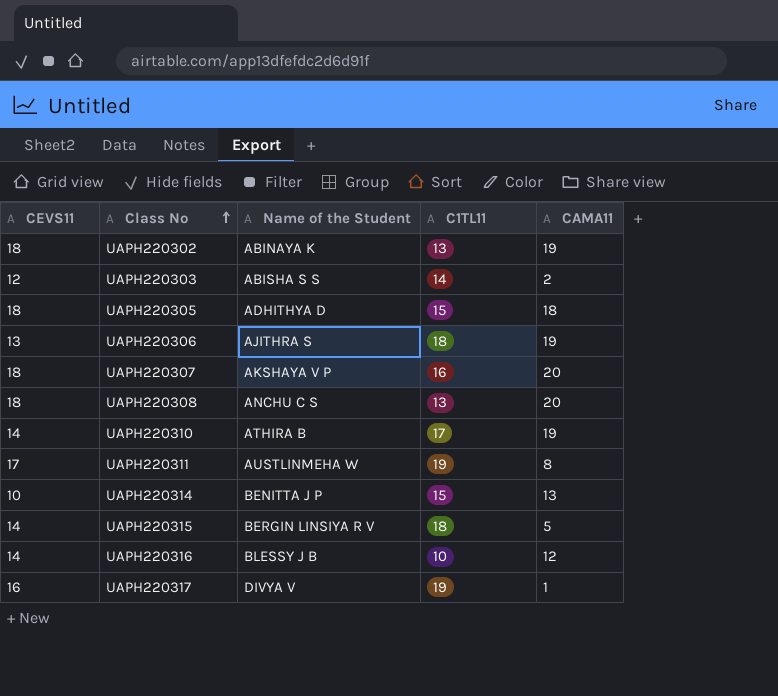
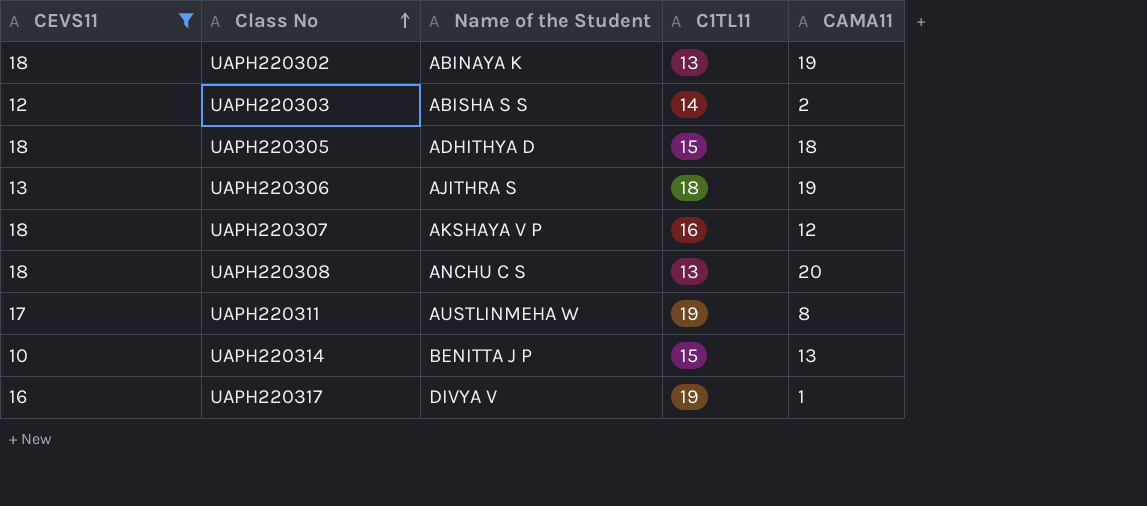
filter: none -> CEVS11 != 14
UAPH220307 | CAMA11: 20 -> 12

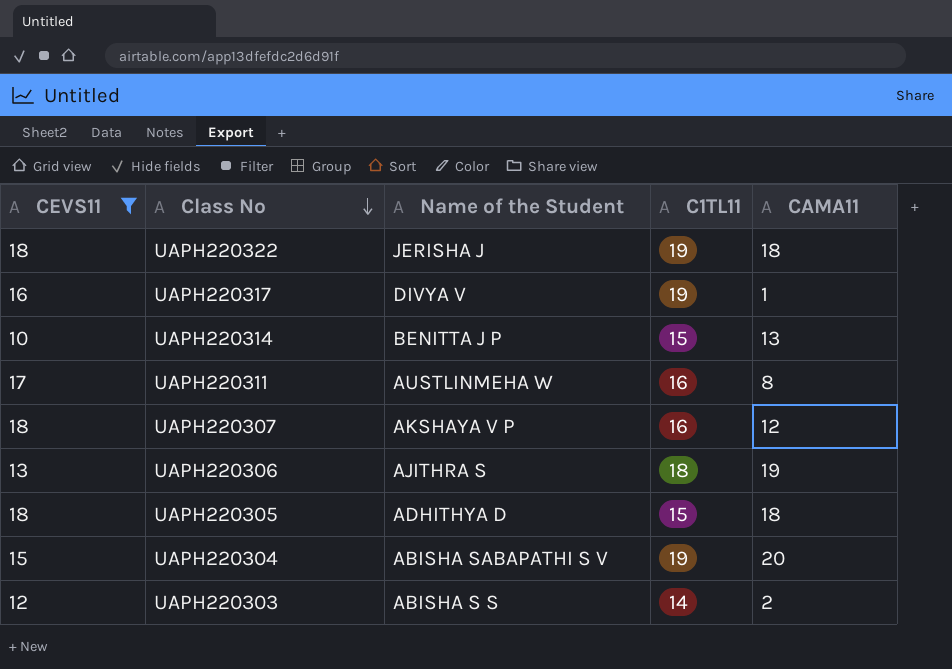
row order: Class No ascending -> Class No descending
row UAPH220302: 18 | ABINAYA K | 13 | 19 -> none
row UAPH220308: 18 | ANCHU C S | 13 | 20 -> none
row UAPH220322: none -> 18 | JERISHA J | 19 | 18
UAPH220311 | C1TL11: 19 -> 16
row UAPH220304: none -> 15 | ABISHA SABAPATHI S V | 19 | 20

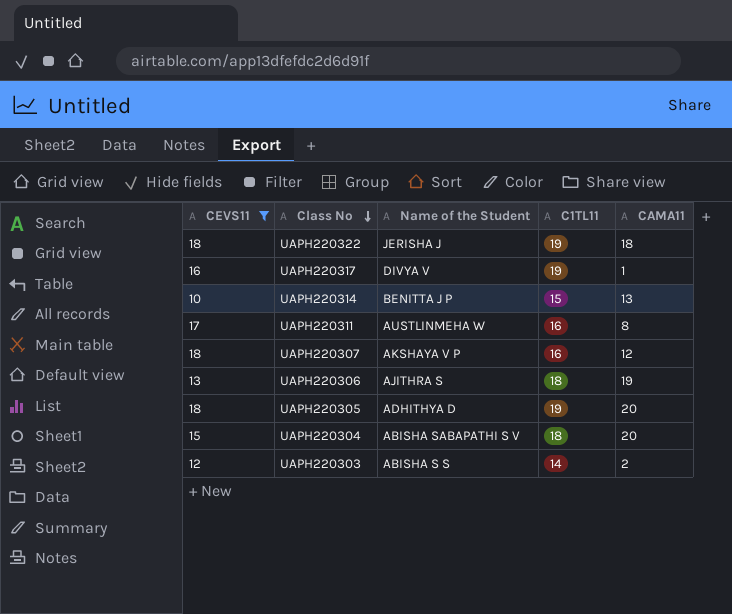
UAPH220305 | C1TL11: 15 -> 19
UAPH220305 | CAMA11: 18 -> 20
UAPH220304 | C1TL11: 19 -> 18

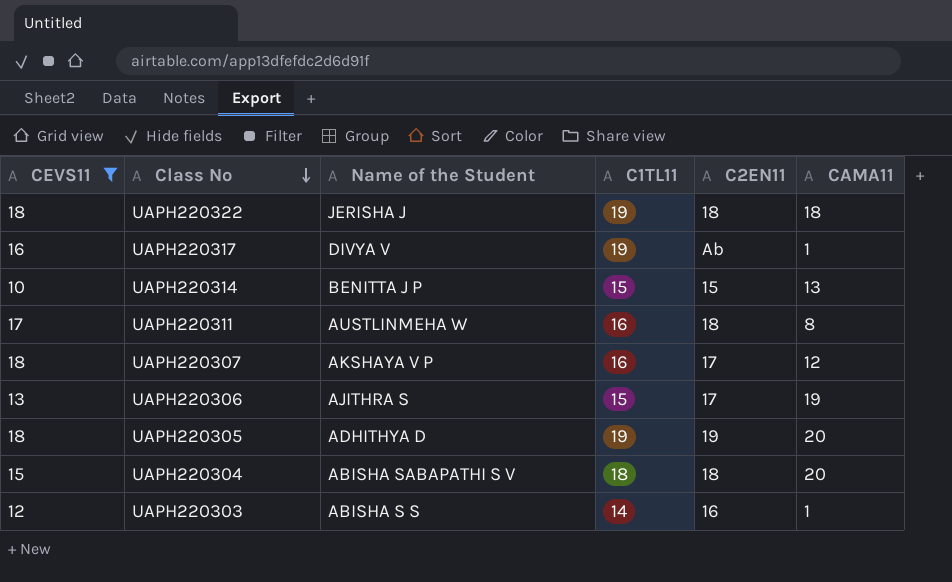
column C2EN11 | position: none -> 5
UAPH220306 | C1TL11: 18 -> 15
UAPH220303 | CAMA11: 2 -> 1

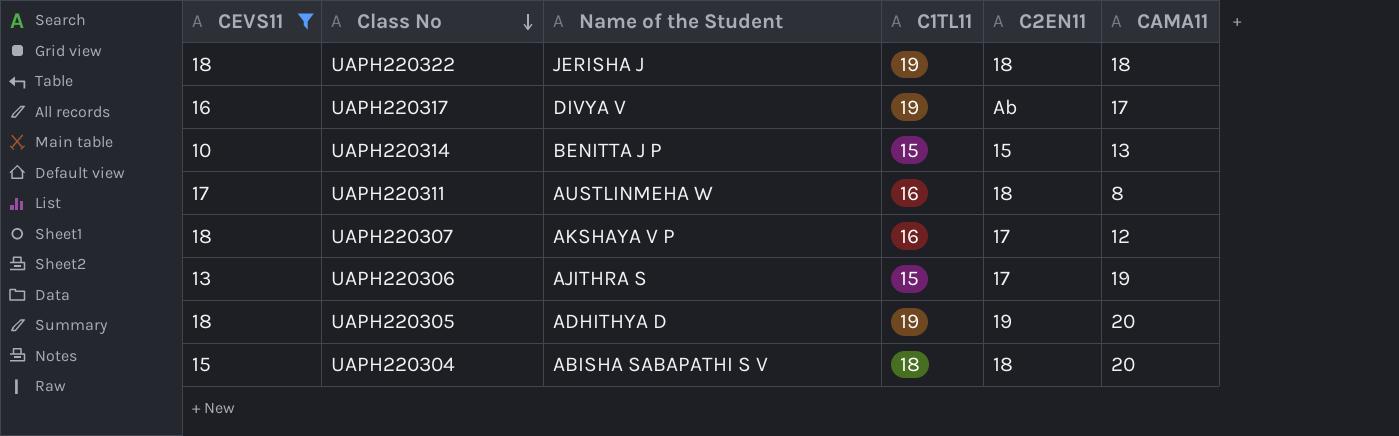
row UAPH220303: 12 | ABISHA S S | 14 | 16 | 1 -> none
UAPH220317 | CAMA11: 1 -> 17

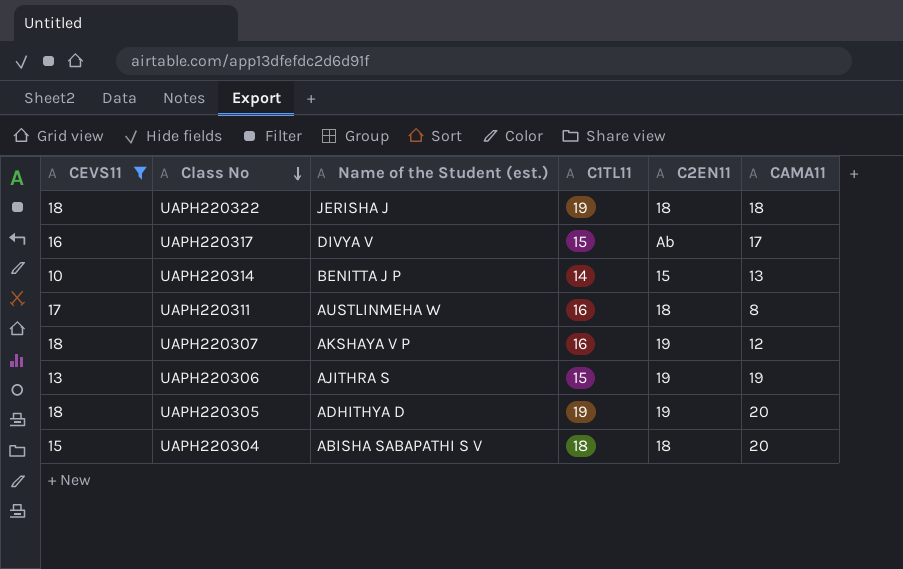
column name: Name of the Student -> Name of the Student (est.)
UAPH220317 | C1TL11: 19 -> 15
UAPH220314 | C1TL11: 15 -> 14
UAPH220307 | C2EN11: 17 -> 19
UAPH220306 | C2EN11: 17 -> 19

